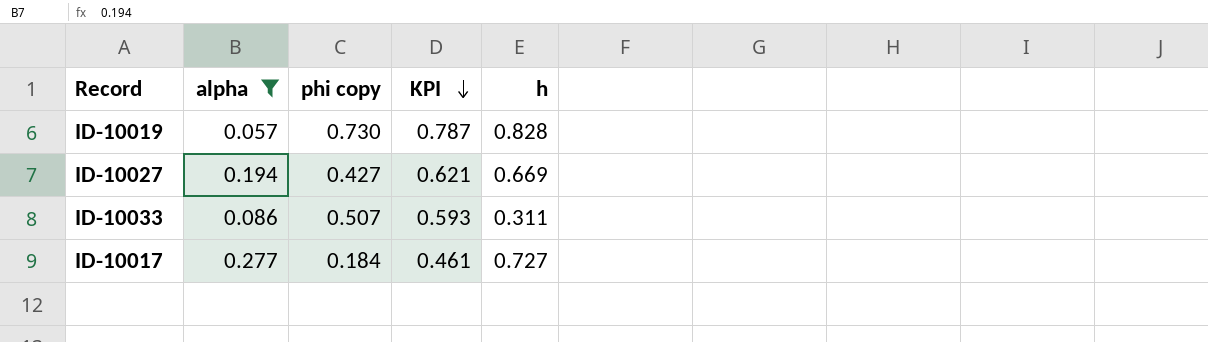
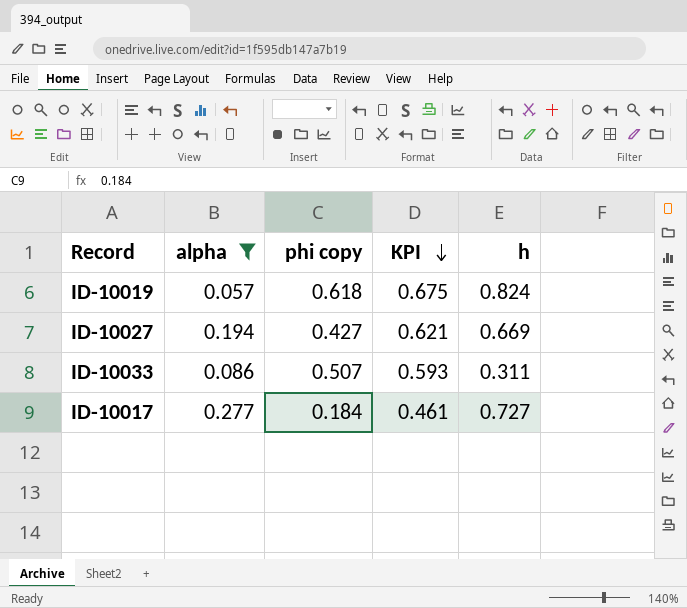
ID-10019 | phi copy: 0.730 -> 0.618
ID-10019 | KPI: 0.787 -> 0.675
ID-10019 | h: 0.828 -> 0.824

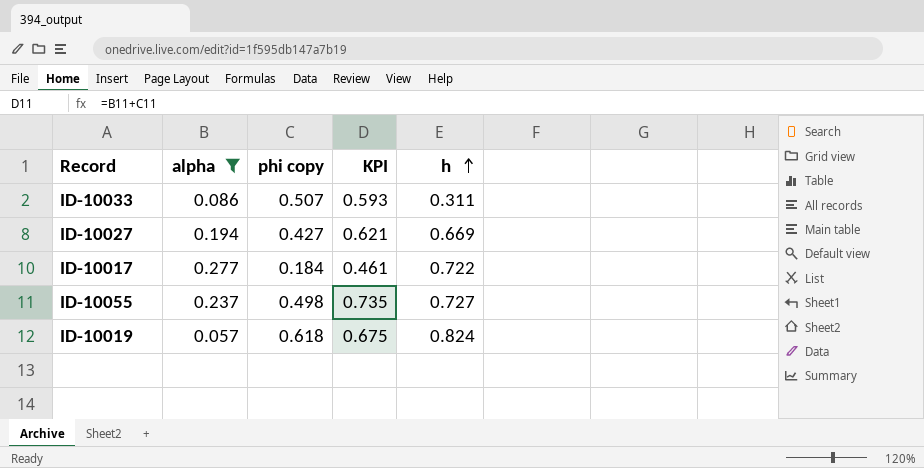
row order: KPI descending -> h ascending
ID-10017 | h: 0.727 -> 0.722
row ID-10055: none -> 0.237 | 0.498 | 0.735 | 0.727

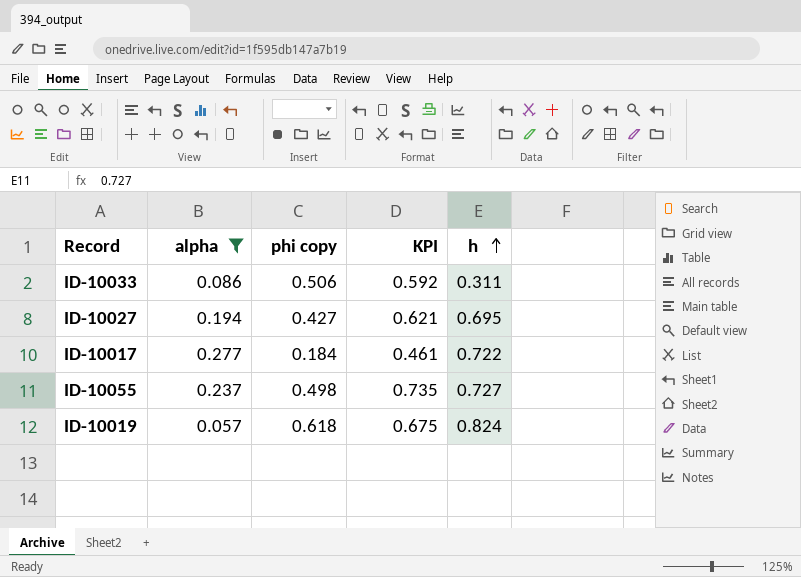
ID-10033 | phi copy: 0.507 -> 0.506
ID-10033 | KPI: 0.593 -> 0.592
ID-10027 | h: 0.669 -> 0.695

